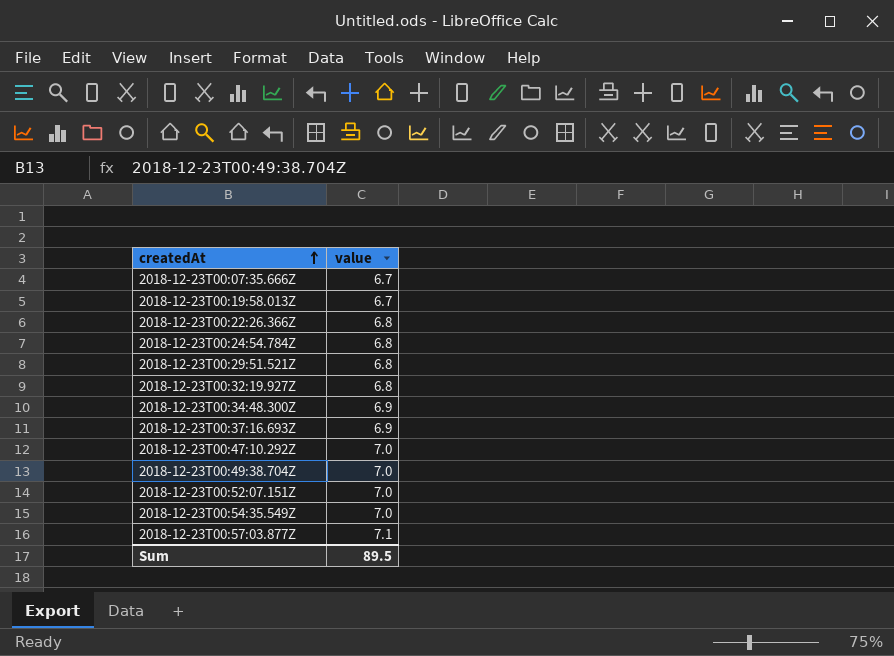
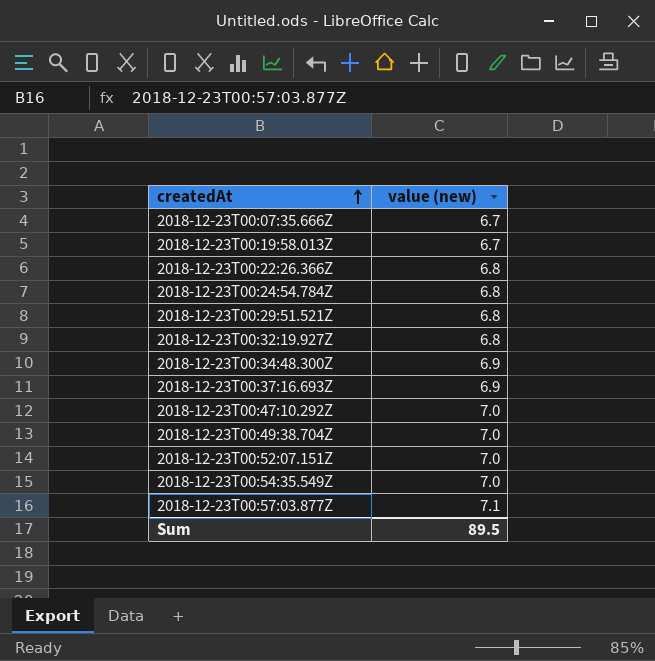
column name: value -> value (new)

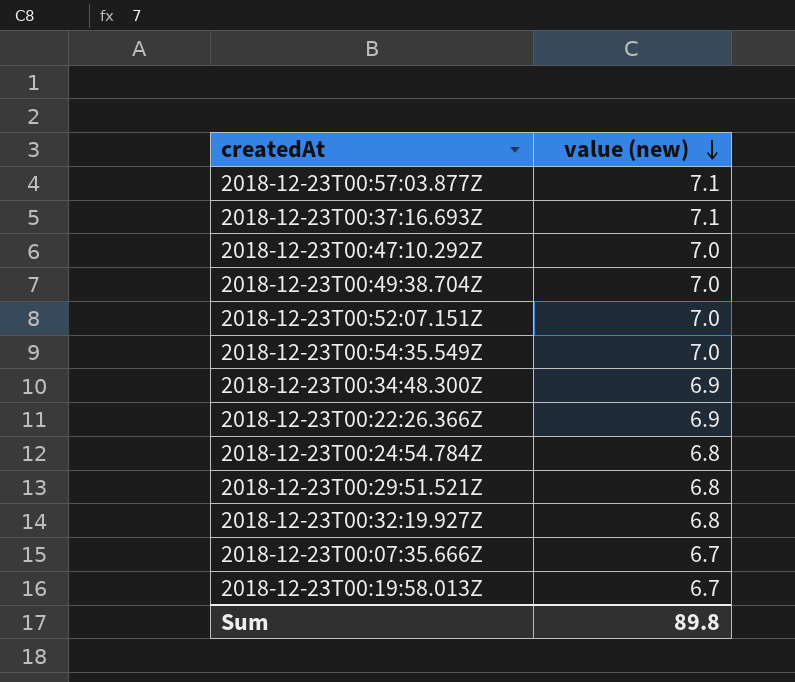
row order: createdAt ascending -> value (new) descending
2018-12-23T00:37:16.693Z | value (new): 6.9 -> 7.1
2018-12-23T00:22:26.366Z | value (new): 6.8 -> 6.9
Sum | value (new): 89.5 -> 89.8

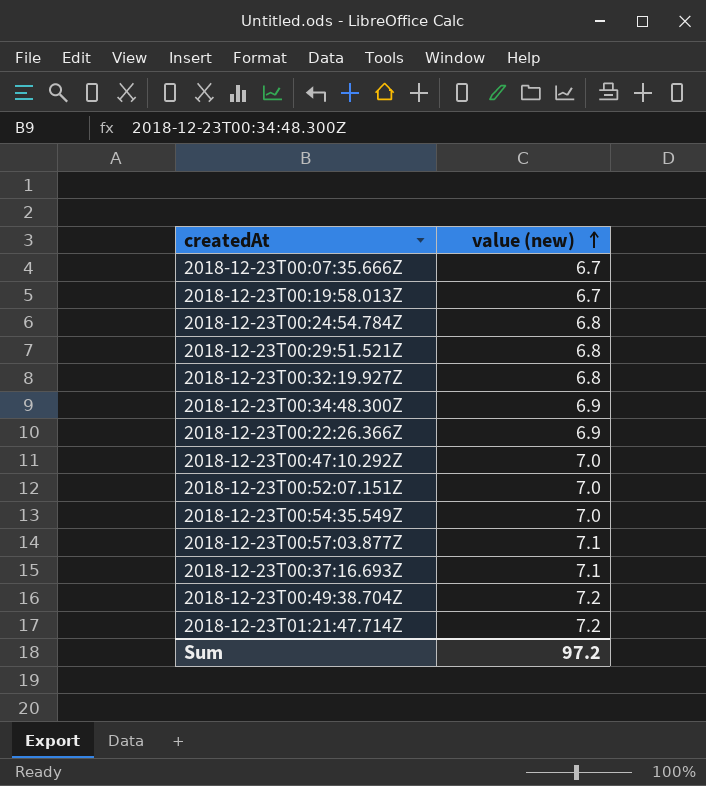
row order: value (new) descending -> value (new) ascending
2018-12-23T00:49:38.704Z | value (new): 7.0 -> 7.2
row 2018-12-23T01:21:47.714Z: none -> 7.2
Sum | value (new): 89.8 -> 97.2

